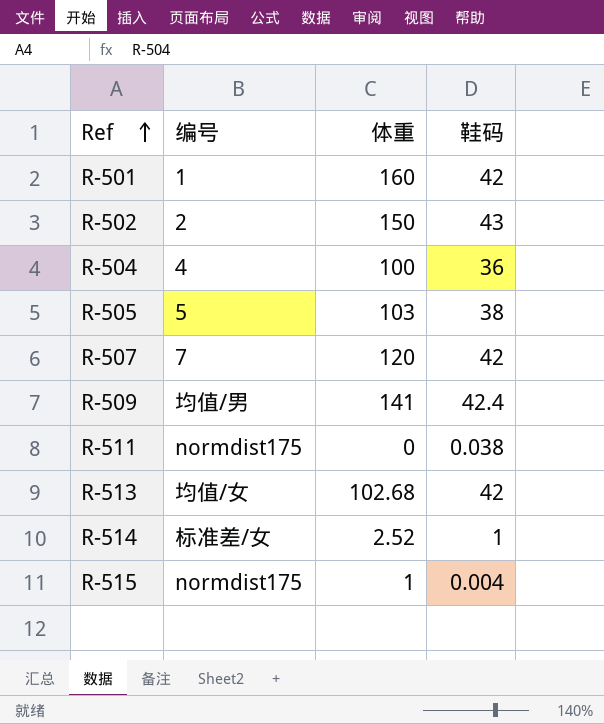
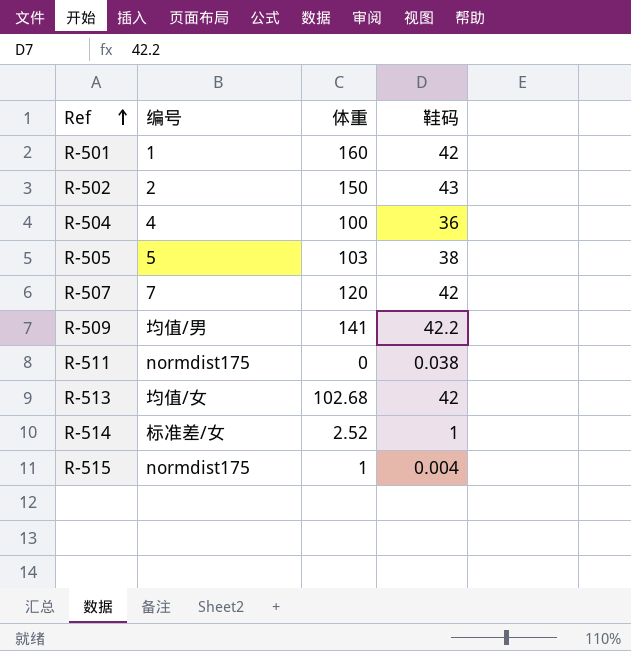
R-509 | 鞋码: 42.4 -> 42.2

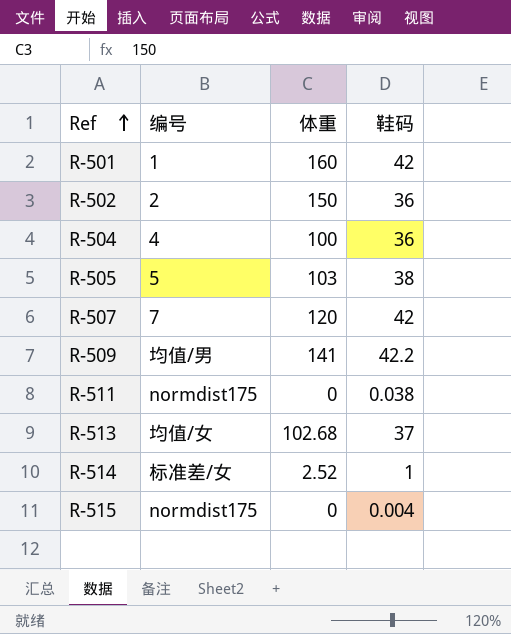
R-502 | 鞋码: 43 -> 36
R-513 | 鞋码: 42 -> 37
R-515 | 体重: 1 -> 0

